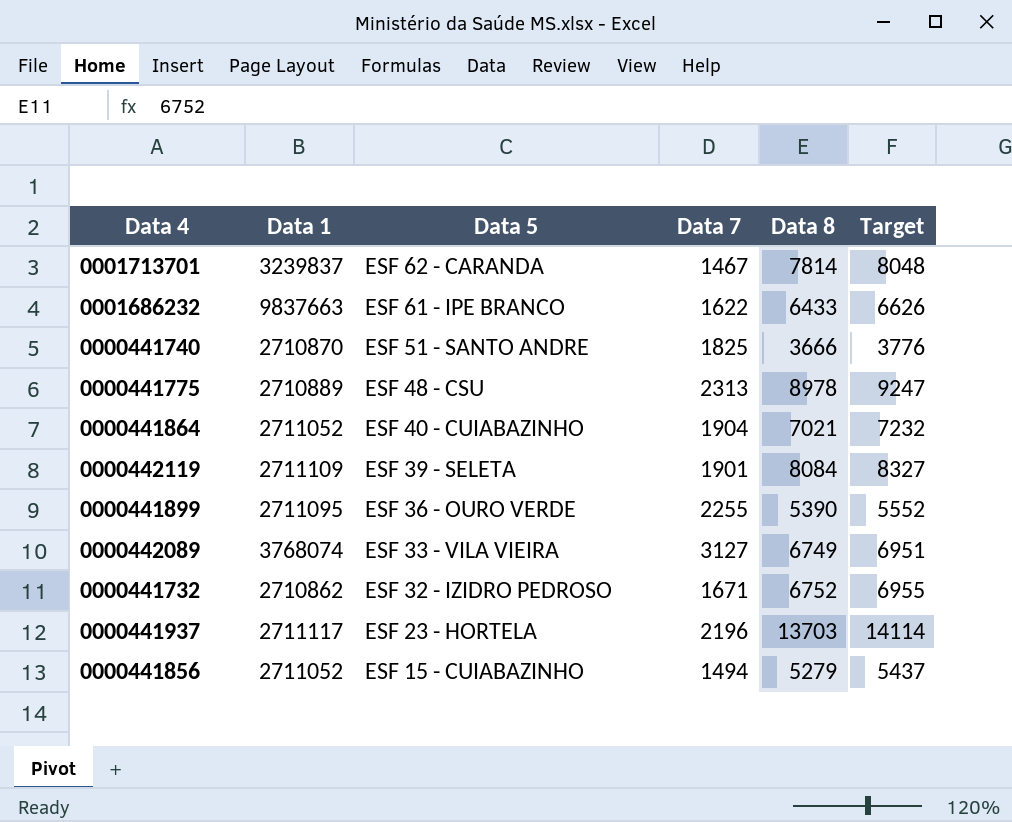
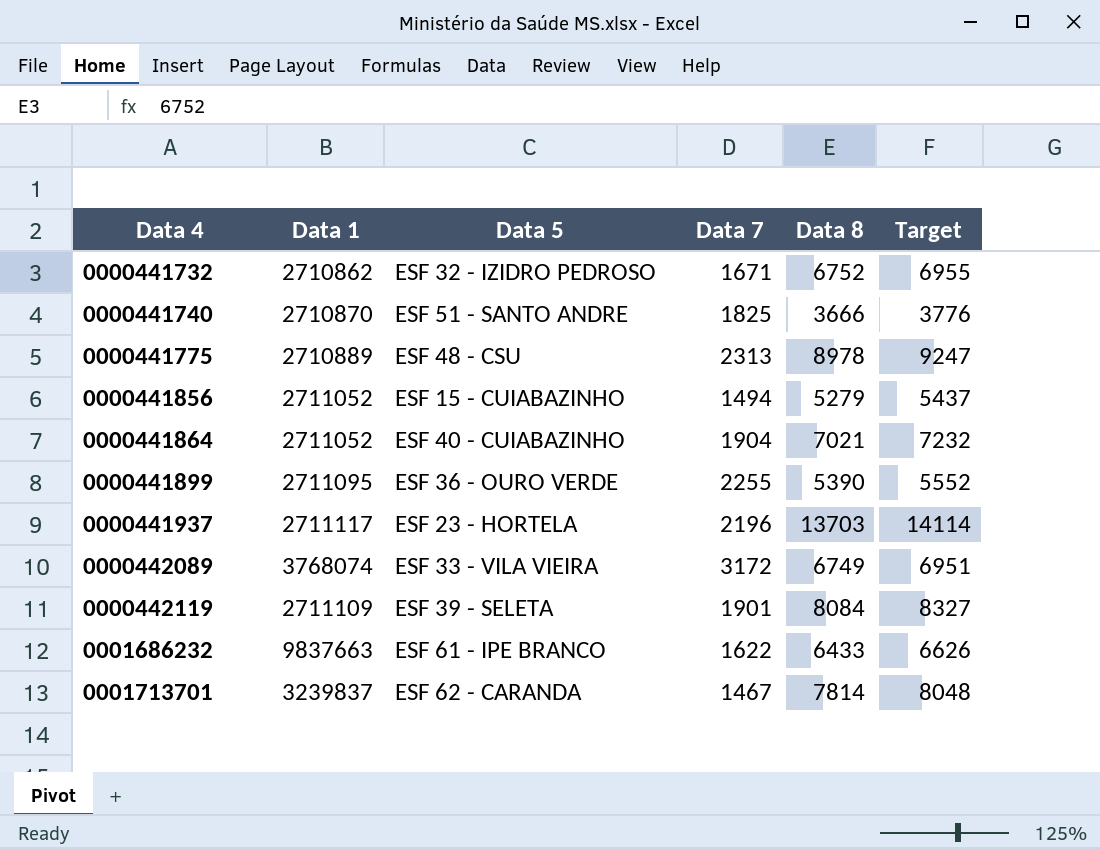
row order: Data 5 descending -> Data 4 ascending
0000442089 | Data 7: 3127 -> 3172

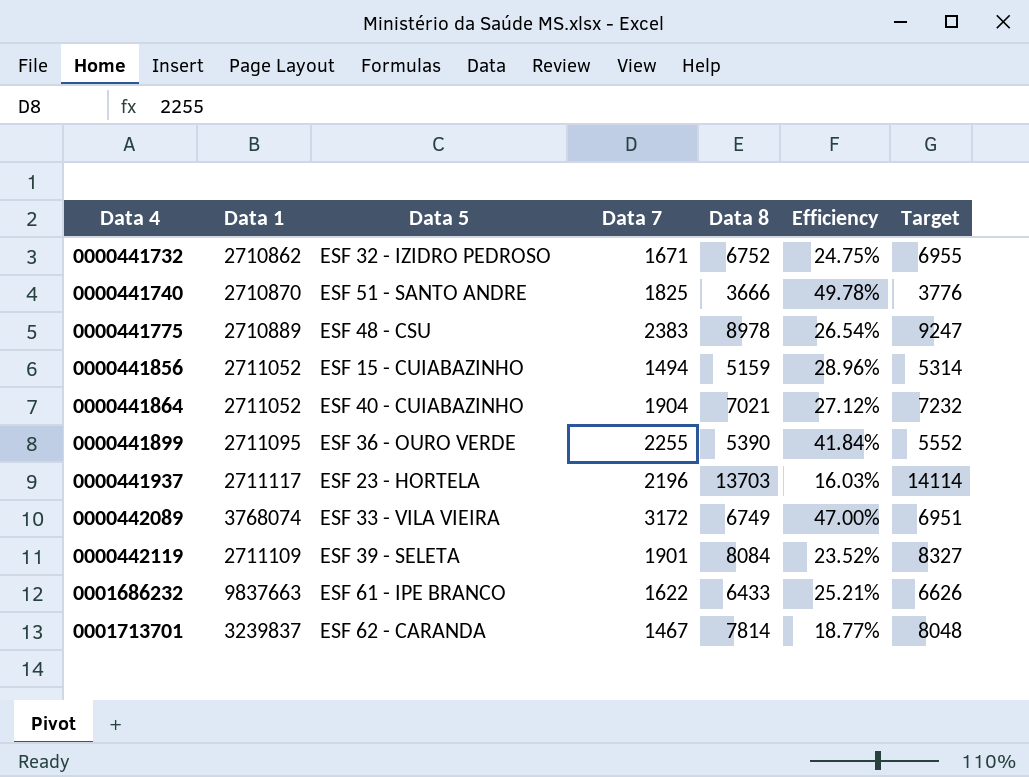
column Efficiency | formula: none -> [Data 7] / [Data 8]
0000441775 | Data 7: 2313 -> 2383
0000441856 | Data 8: 5279 -> 5159
0000441856 | Target: 5437 -> 5314

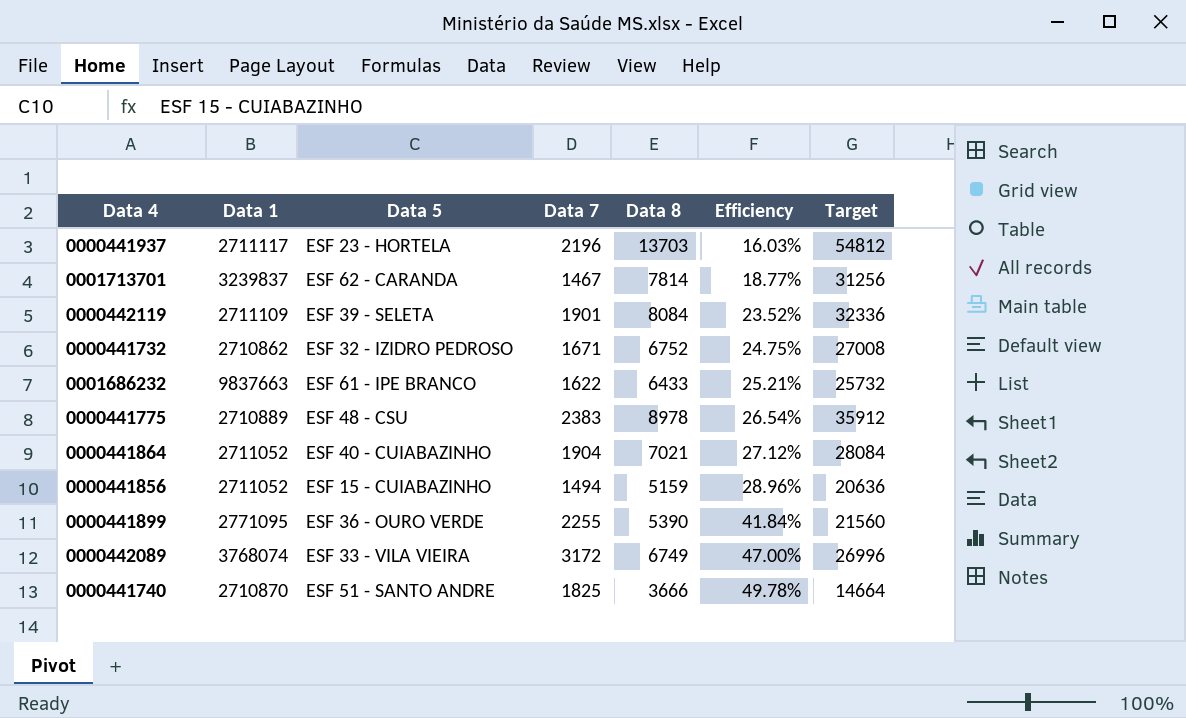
row order: Data 4 ascending -> Efficiency ascending
column Target | formula: [Data 8] * 1.03 -> [Data 8] * 4
0000441899 | Data 1: 2711095 -> 2771095

